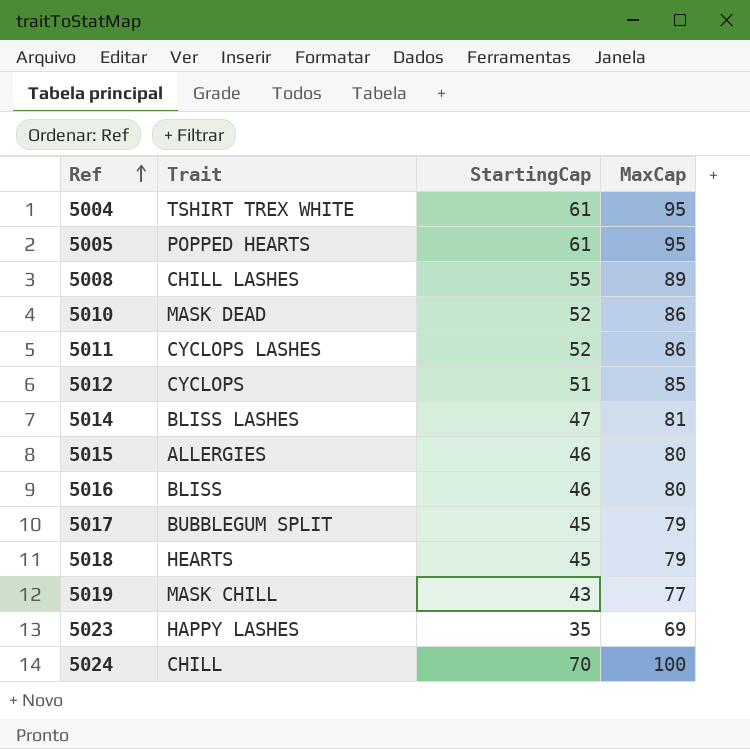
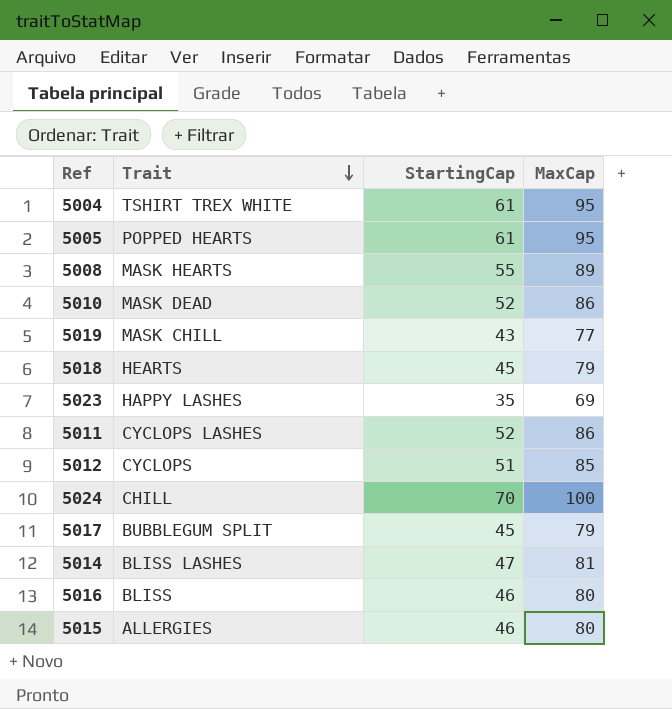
row order: Ref ascending -> Trait descending
5008 | Trait: CHILL LASHES -> MASK HEARTS

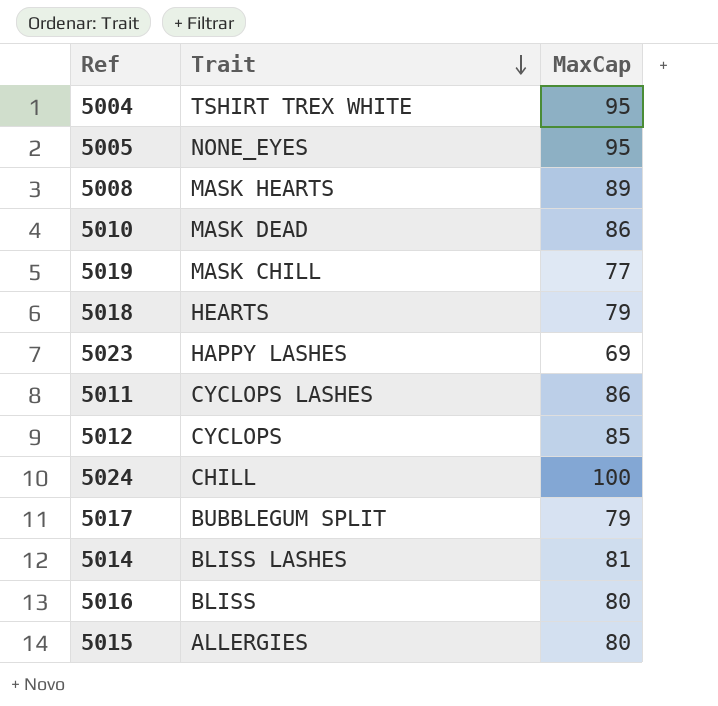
column StartingCap | position: 3 -> none
5005 | Trait: POPPED HEARTS -> NONE_EYES

